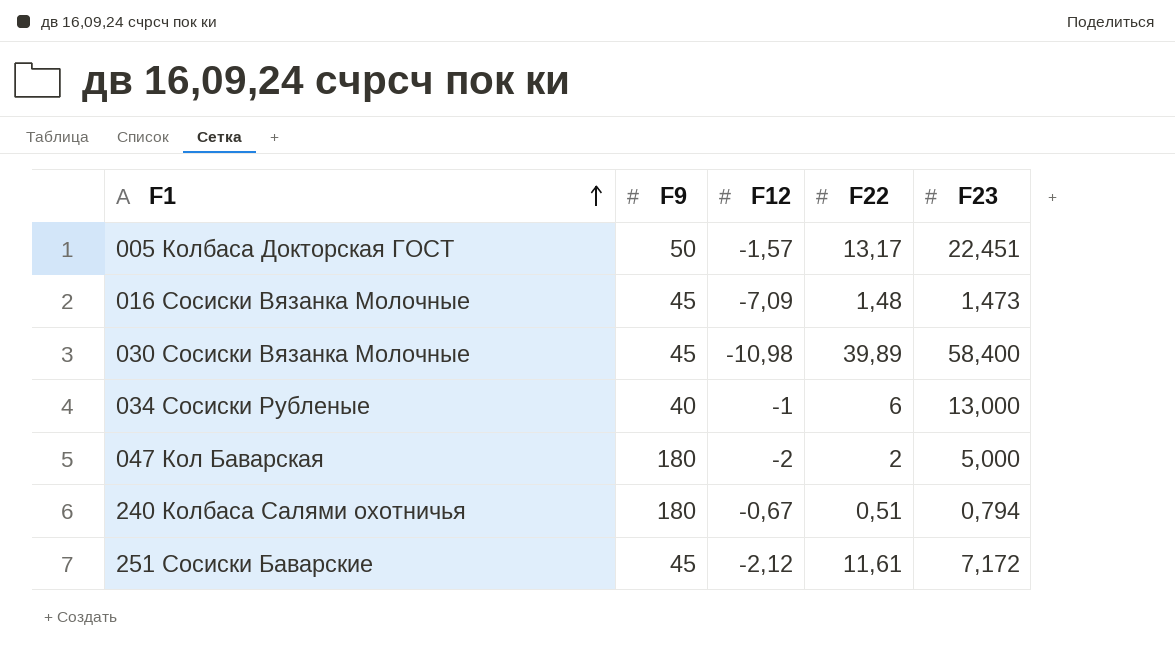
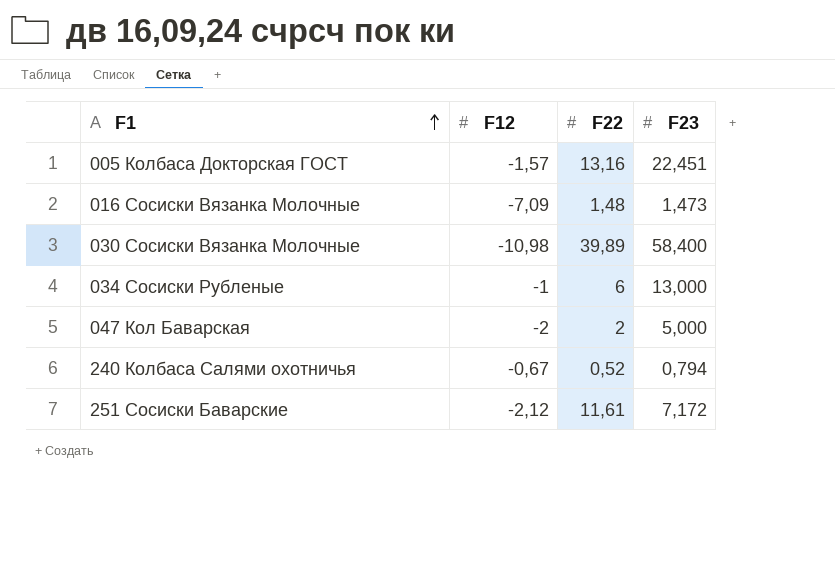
column F9 | position: 2 -> none
005 Колбаса Докторская ГОСТ | F22: 13,17 -> 13,16
240 Колбаса Салями охотничья | F22: 0,51 -> 0,52

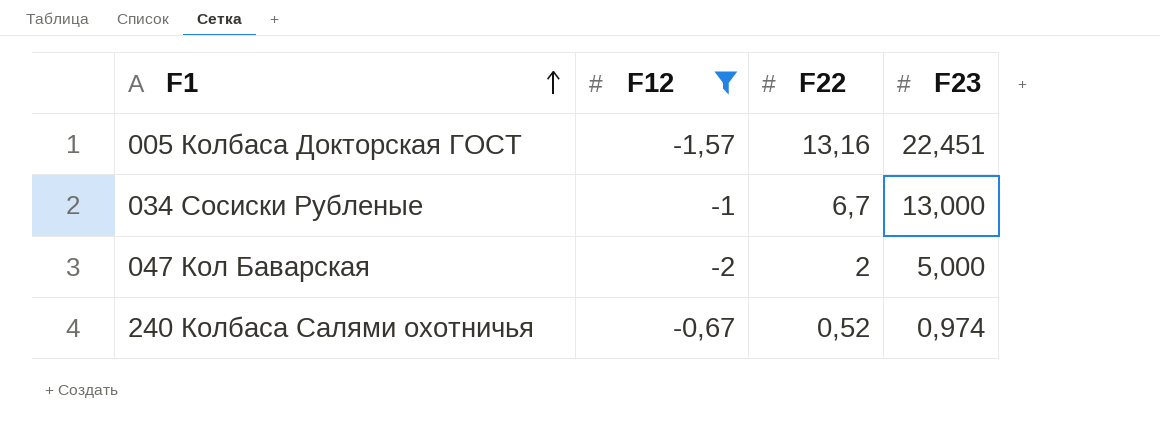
filter: none -> F12 >= -2
034 Сосиски Рубленые | F22: 6 -> 6,7
240 Колбаса Салями охотничья | F23: 0,794 -> 0,974

